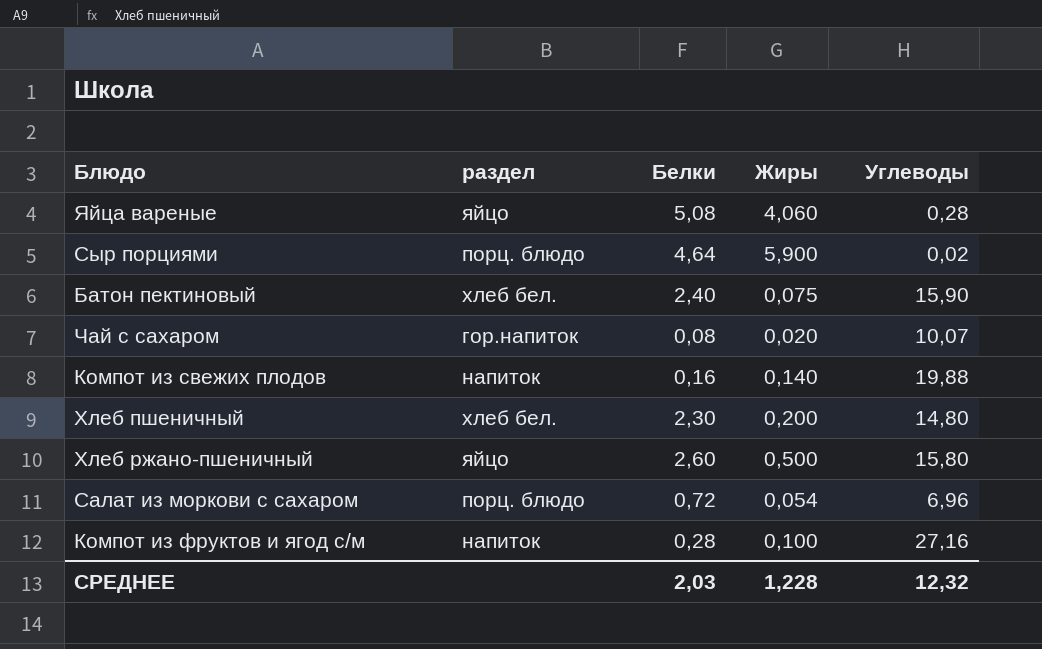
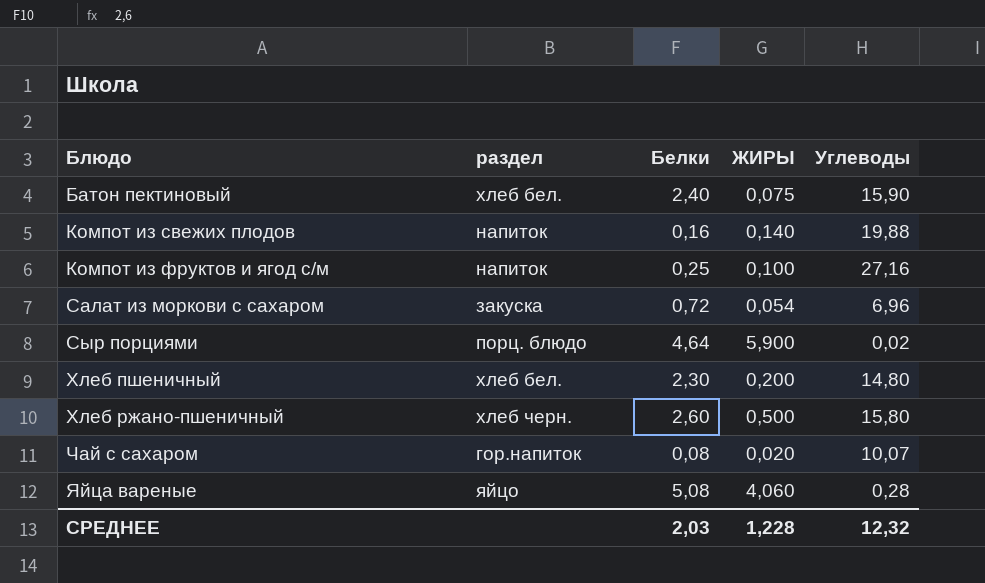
row order: none -> Блюдо ascending
column name: Жиры -> ЖИРЫ
Компот из фруктов и ягод с/м | Белки: 0,28 -> 0,25
Салат из моркови с сахаром | раздел: порц. блюдо -> закуска
Хлеб ржано-пшеничный | раздел: яйцо -> хлеб черн.

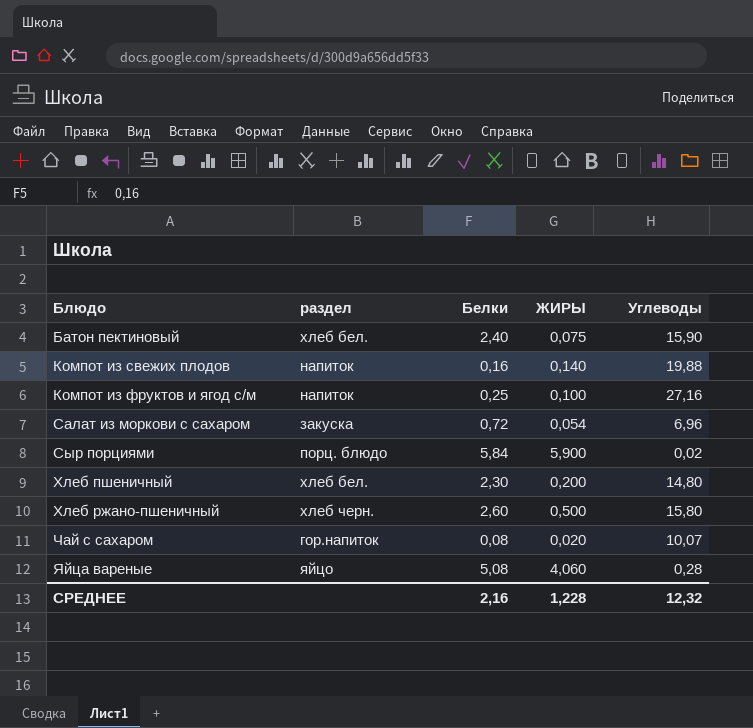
Сыр порциями | Белки: 4,64 -> 5,84
СРЕДНЕЕ | Белки: 2,03 -> 2,16

